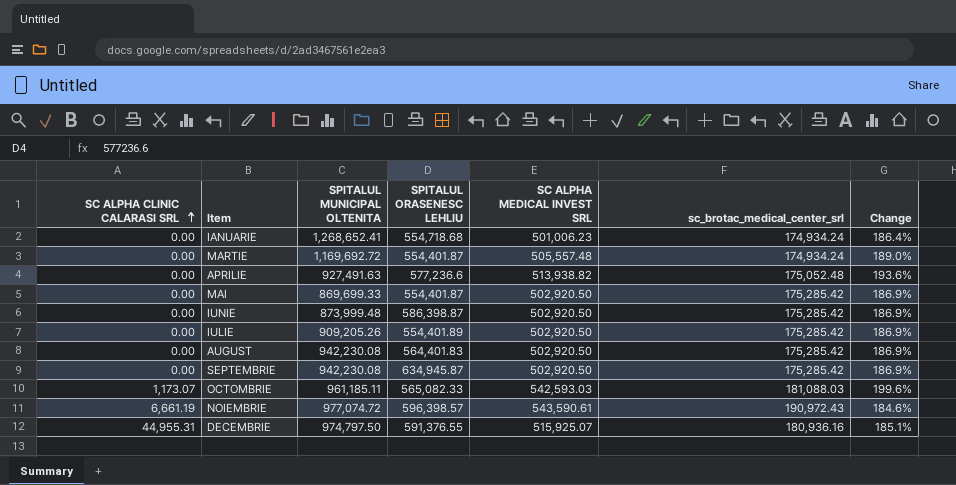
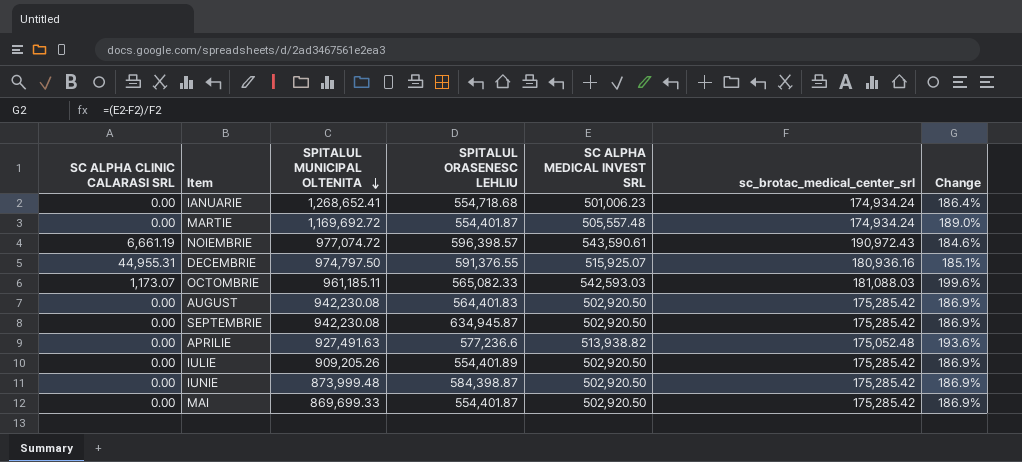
row order: SC ALPHA CLINIC CALARASI SRL ascending -> SPITALUL MUNICIPAL OLTENITA descending
IUNIE | SPITALUL ORASENESC LEHLIU: 586,398.87 -> 584,398.87

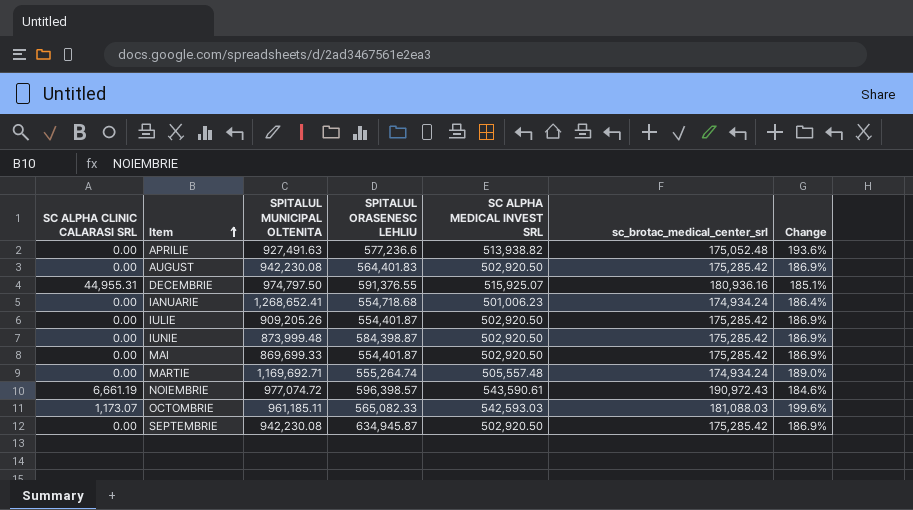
row order: SPITALUL MUNICIPAL OLTENITA descending -> Item ascending
IULIE | SPITALUL ORASENESC LEHLIU: 554,401.89 -> 554,401.87
MARTIE | SPITALUL MUNICIPAL OLTENITA: 1,169,692.72 -> 1,169,692.71
MARTIE | SPITALUL ORASENESC LEHLIU: 554,401.87 -> 555,264.74

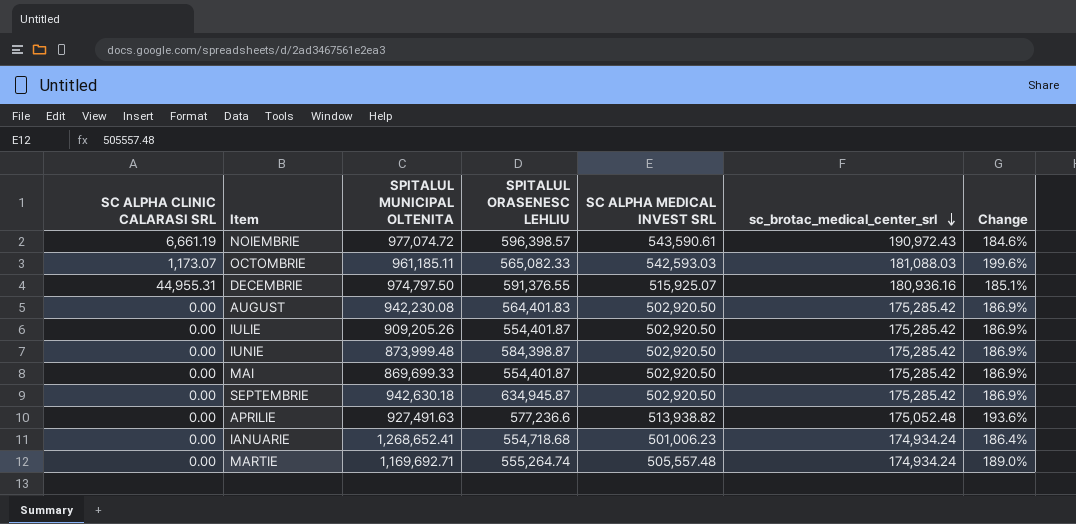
row order: Item ascending -> sc_brotac_medical_center_srl descending
SEPTEMBRIE | SPITALUL MUNICIPAL OLTENITA: 942,230.08 -> 942,630.18

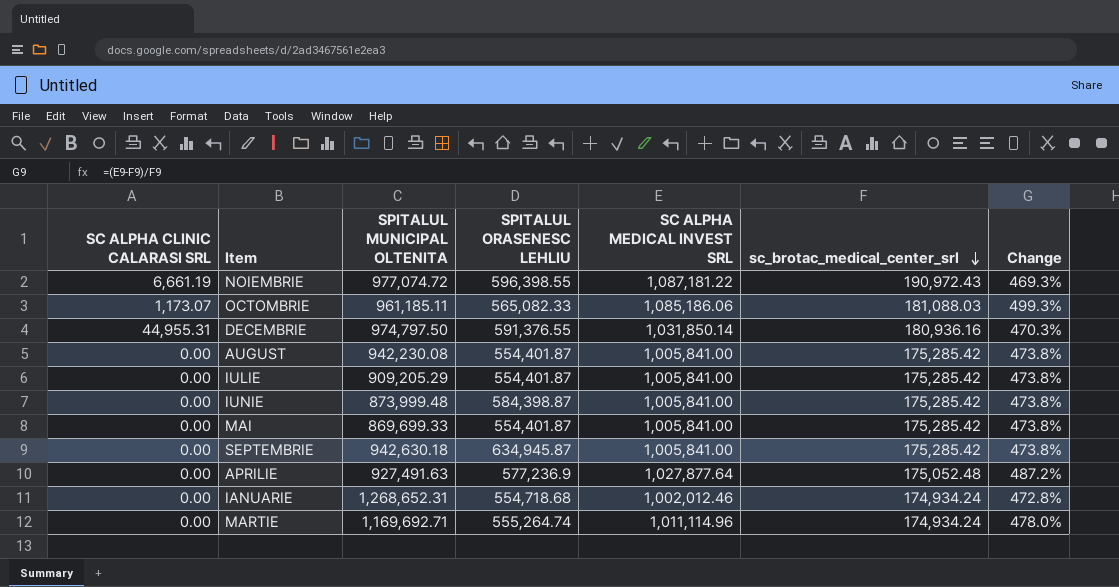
NOIEMBRIE | SPITALUL ORASENESC LEHLIU: 596,398.57 -> 596,398.55
NOIEMBRIE | SC ALPHA MEDICAL INVEST SRL: 543,590.61 -> 1,087,181.22
NOIEMBRIE | Change: 184.6% -> 469.3%
OCTOMBRIE | SC ALPHA MEDICAL INVEST SRL: 542,593.03 -> 1,085,186.06
OCTOMBRIE | Change: 199.6% -> 499.3%
DECEMBRIE | SC ALPHA MEDICAL INVEST SRL: 515,925.07 -> 1,031,850.14
DECEMBRIE | Change: 185.1% -> 470.3%
AUGUST | SPITALUL ORASENESC LEHLIU: 564,401.83 -> 554,401.87
AUGUST | SC ALPHA MEDICAL INVEST SRL: 502,920.50 -> 1,005,841.00
AUGUST | Change: 186.9% -> 473.8%
IULIE | SPITALUL MUNICIPAL OLTENITA: 909,205.26 -> 909,205.29
IULIE | SC ALPHA MEDICAL INVEST SRL: 502,920.50 -> 1,005,841.00
IULIE | Change: 186.9% -> 473.8%
IUNIE | SC ALPHA MEDICAL INVEST SRL: 502,920.50 -> 1,005,841.00
IUNIE | Change: 186.9% -> 473.8%
MAI | SC ALPHA MEDICAL INVEST SRL: 502,920.50 -> 1,005,841.00
MAI | Change: 186.9% -> 473.8%
SEPTEMBRIE | SC ALPHA MEDICAL INVEST SRL: 502,920.50 -> 1,005,841.00
SEPTEMBRIE | Change: 186.9% -> 473.8%
APRILIE | SPITALUL ORASENESC LEHLIU: 577,236.6 -> 577,236.9
APRILIE | SC ALPHA MEDICAL INVEST SRL: 513,938.82 -> 1,027,877.64
APRILIE | Change: 193.6% -> 487.2%
IANUARIE | SPITALUL MUNICIPAL OLTENITA: 1,268,652.41 -> 1,268,652.31
IANUARIE | SC ALPHA MEDICAL INVEST SRL: 501,006.23 -> 1,002,012.46
IANUARIE | Change: 186.4% -> 472.8%
MARTIE | SC ALPHA MEDICAL INVEST SRL: 505,557.48 -> 1,011,114.96
MARTIE | Change: 189.0% -> 478.0%

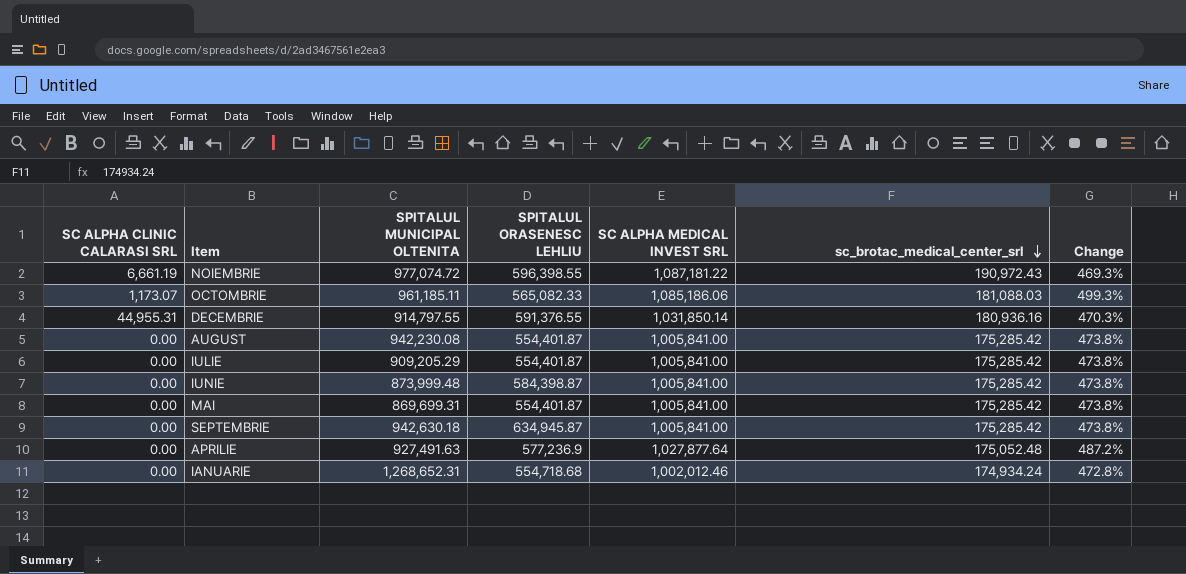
row MARTIE: 0.00 | 1,169,692.71 | 555,264.74 | 1,011,114.96 | 174,934.24 | 478.0% -> none
DECEMBRIE | SPITALUL MUNICIPAL OLTENITA: 974,797.50 -> 914,797.55
MAI | SPITALUL MUNICIPAL OLTENITA: 869,699.33 -> 869,699.31

